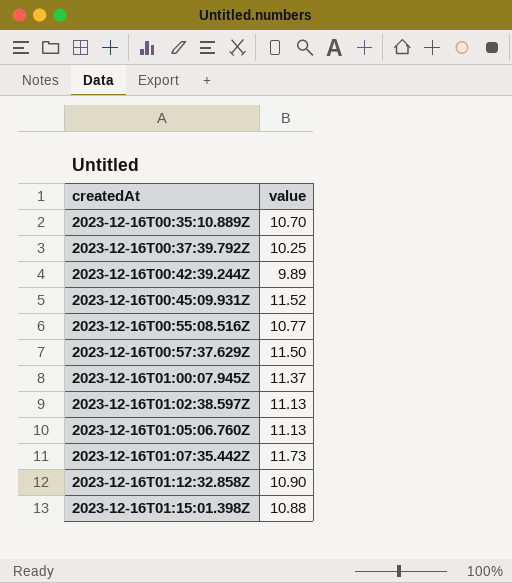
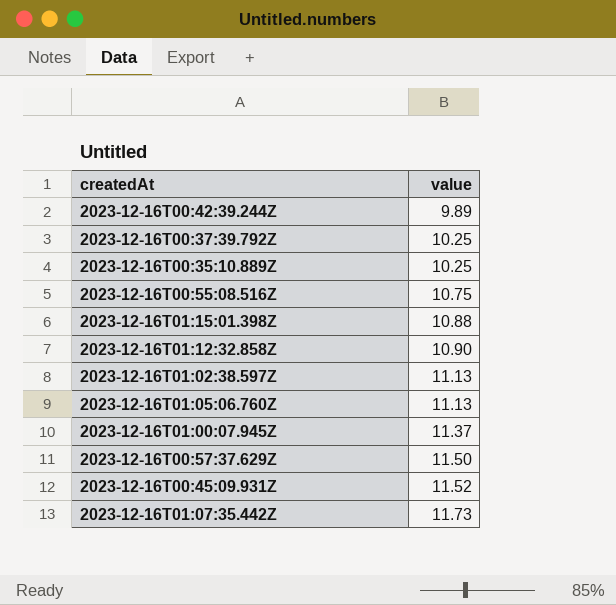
row order: createdAt ascending -> value ascending
2023-12-16T00:35:10.889Z | value: 10.70 -> 10.25
2023-12-16T00:55:08.516Z | value: 10.77 -> 10.75

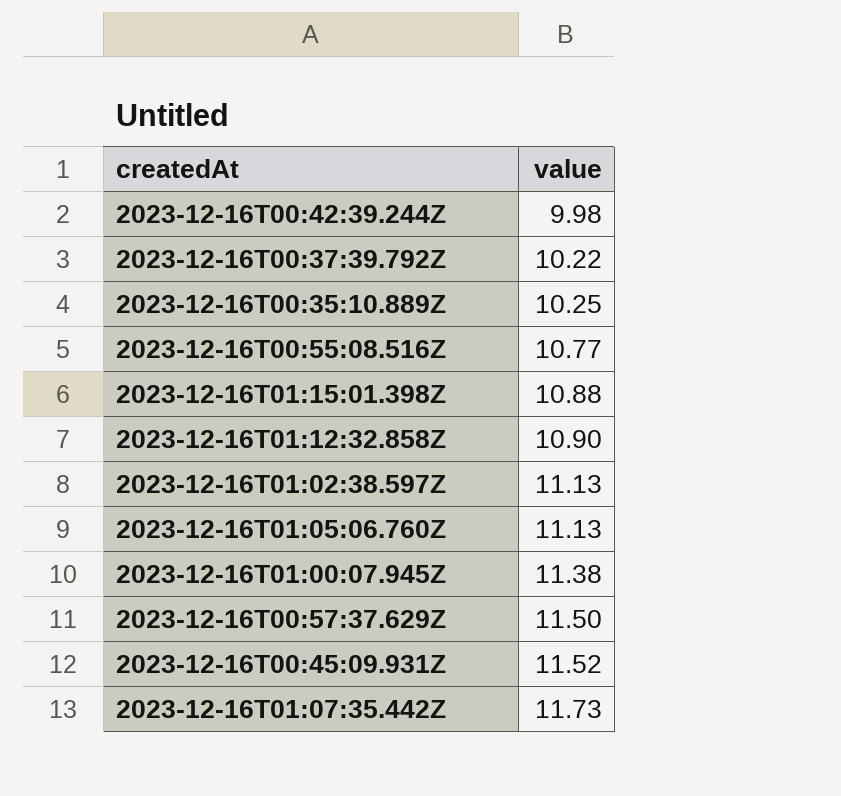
2023-12-16T00:42:39.244Z | value: 9.89 -> 9.98
2023-12-16T00:37:39.792Z | value: 10.25 -> 10.22
2023-12-16T00:55:08.516Z | value: 10.75 -> 10.77
2023-12-16T01:00:07.945Z | value: 11.37 -> 11.38

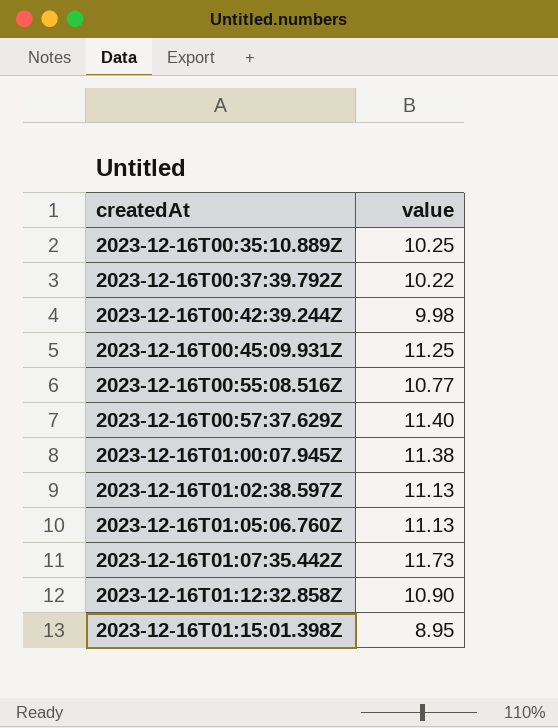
row order: value ascending -> createdAt ascending
2023-12-16T00:45:09.931Z | value: 11.52 -> 11.25
2023-12-16T00:57:37.629Z | value: 11.50 -> 11.40
2023-12-16T01:15:01.398Z | value: 10.88 -> 8.95

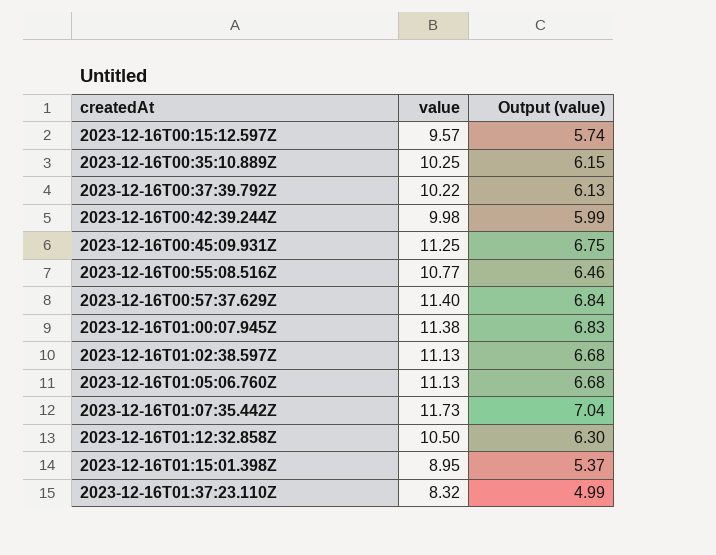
column Output (value) | formula: none -> [value] * 0.6
row 2023-12-16T00:15:12.597Z: none -> 9.57 | 5.74
2023-12-16T01:12:32.858Z | value: 10.90 -> 10.50
row 2023-12-16T01:37:23.110Z: none -> 8.32 | 4.99

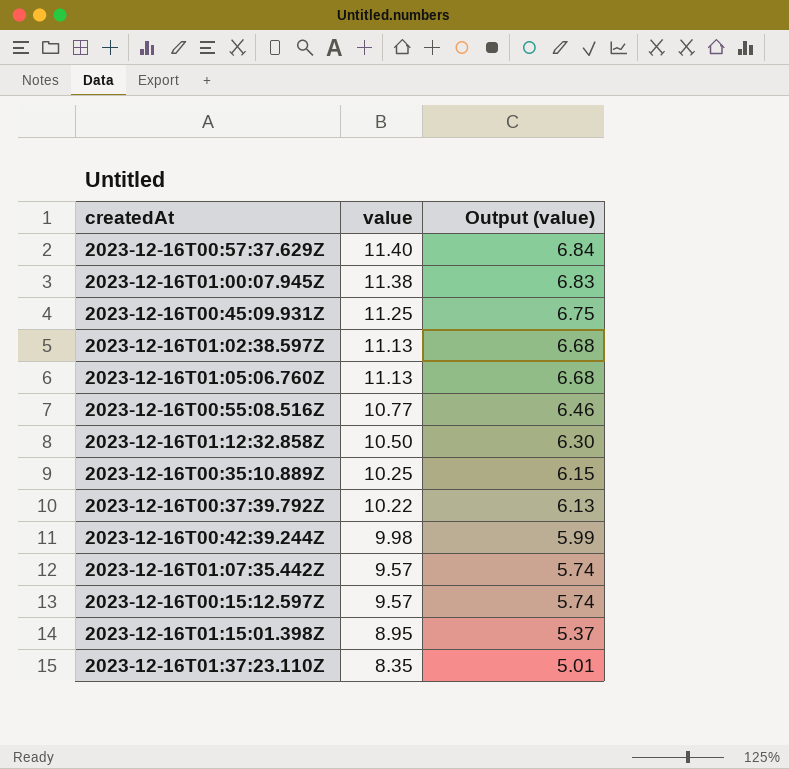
row order: createdAt ascending -> value descending
2023-12-16T01:07:35.442Z | value: 11.73 -> 9.57
2023-12-16T01:07:35.442Z | Output (value): 7.04 -> 5.74
2023-12-16T01:37:23.110Z | value: 8.32 -> 8.35
2023-12-16T01:37:23.110Z | Output (value): 4.99 -> 5.01

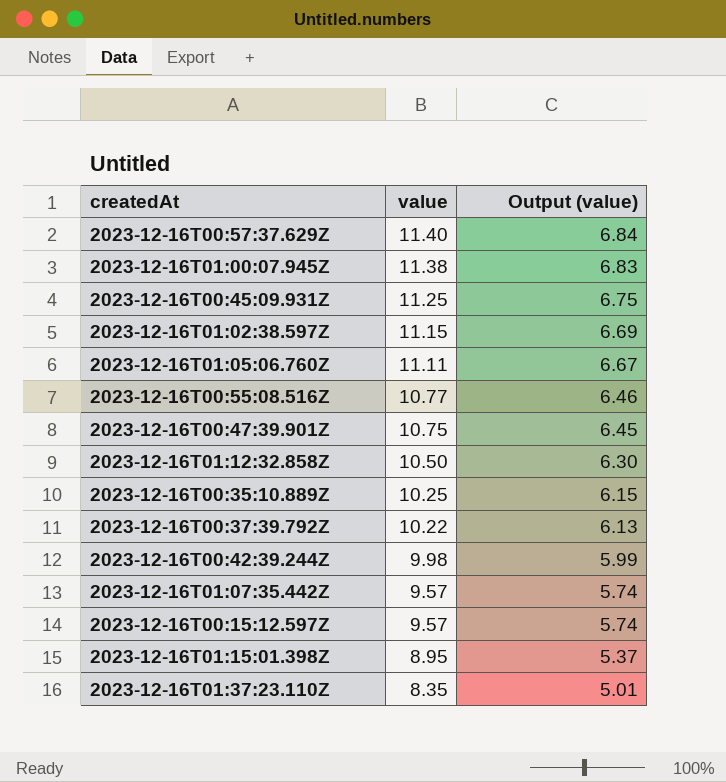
2023-12-16T01:02:38.597Z | value: 11.13 -> 11.15
2023-12-16T01:02:38.597Z | Output (value): 6.68 -> 6.69
2023-12-16T01:05:06.760Z | value: 11.13 -> 11.11
2023-12-16T01:05:06.760Z | Output (value): 6.68 -> 6.67
row 2023-12-16T00:47:39.901Z: none -> 10.75 | 6.45

